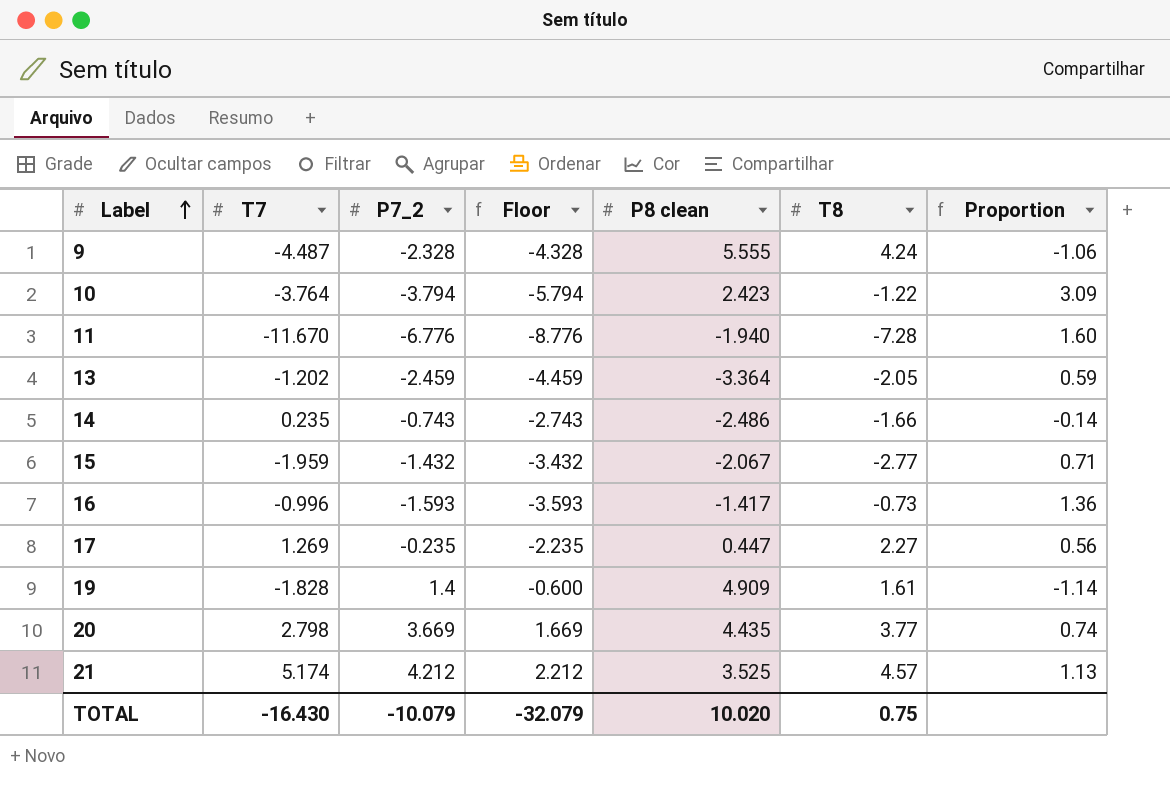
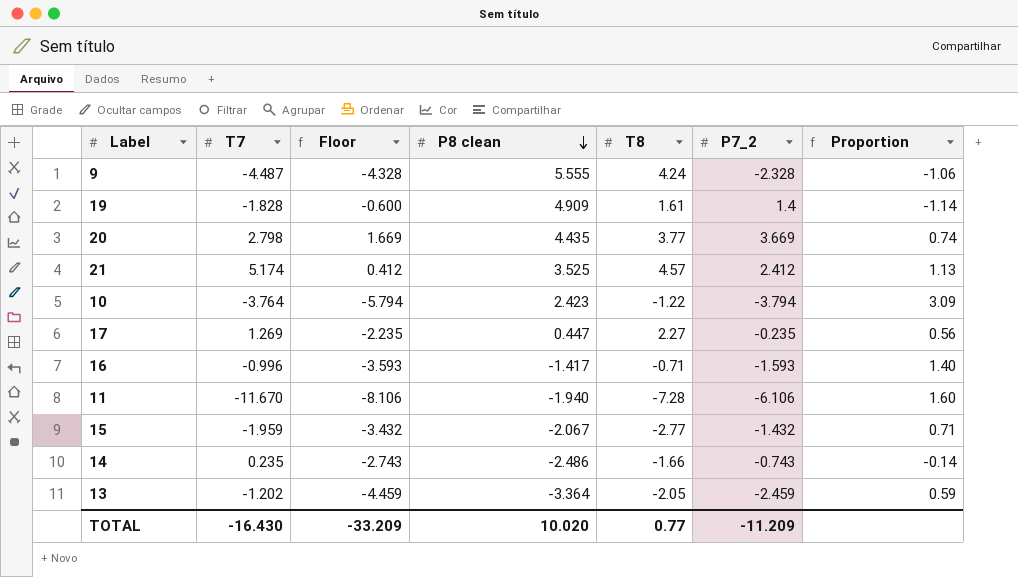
row order: Label ascending -> P8 clean descending
column P7_2 | position: 3 -> 6
21 | Floor: 2.212 -> 0.412
21 | P7_2: 4.212 -> 2.412
16 | T8: -0.73 -> -0.71
16 | Proportion: 1.36 -> 1.40
11 | Floor: -8.776 -> -8.106
11 | P7_2: -6.776 -> -6.106
TOTAL | Floor: -32.079 -> -33.209
TOTAL | T8: 0.75 -> 0.77
TOTAL | P7_2: -10.079 -> -11.209

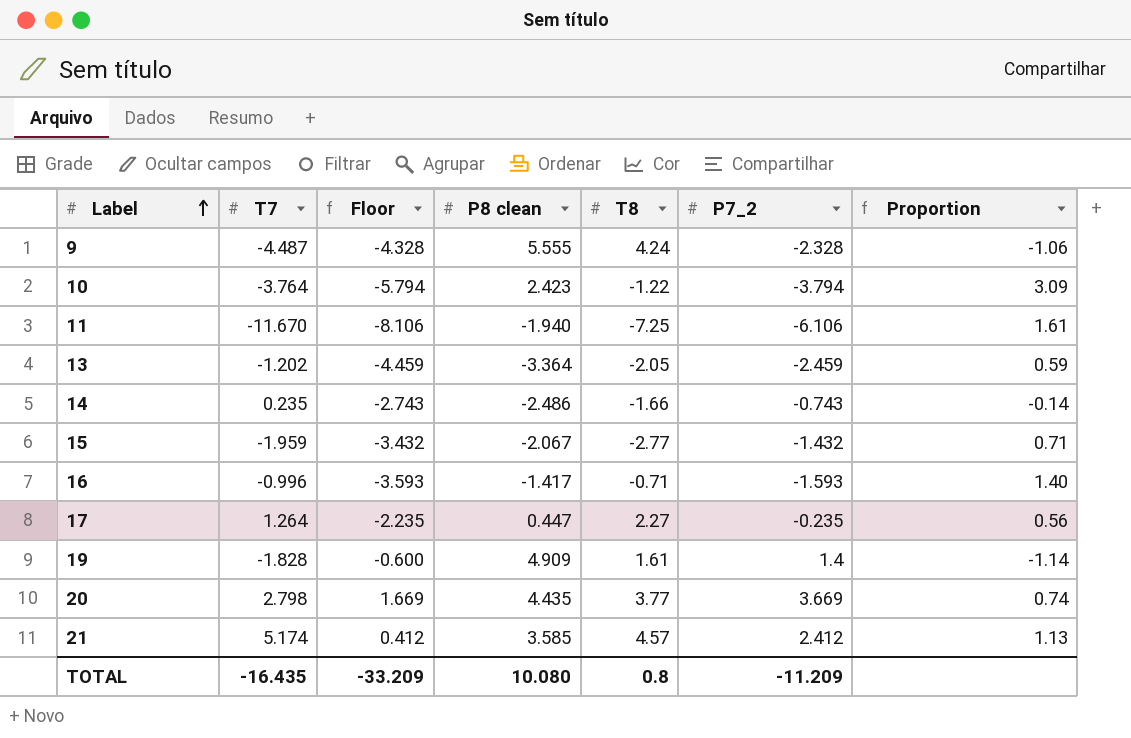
row order: P8 clean descending -> Label ascending
11 | T8: -7.28 -> -7.25
11 | Proportion: 1.60 -> 1.61
17 | T7: 1.269 -> 1.264
21 | P8 clean: 3.525 -> 3.585
TOTAL | T7: -16.430 -> -16.435
TOTAL | P8 clean: 10.020 -> 10.080
TOTAL | T8: 0.77 -> 0.8

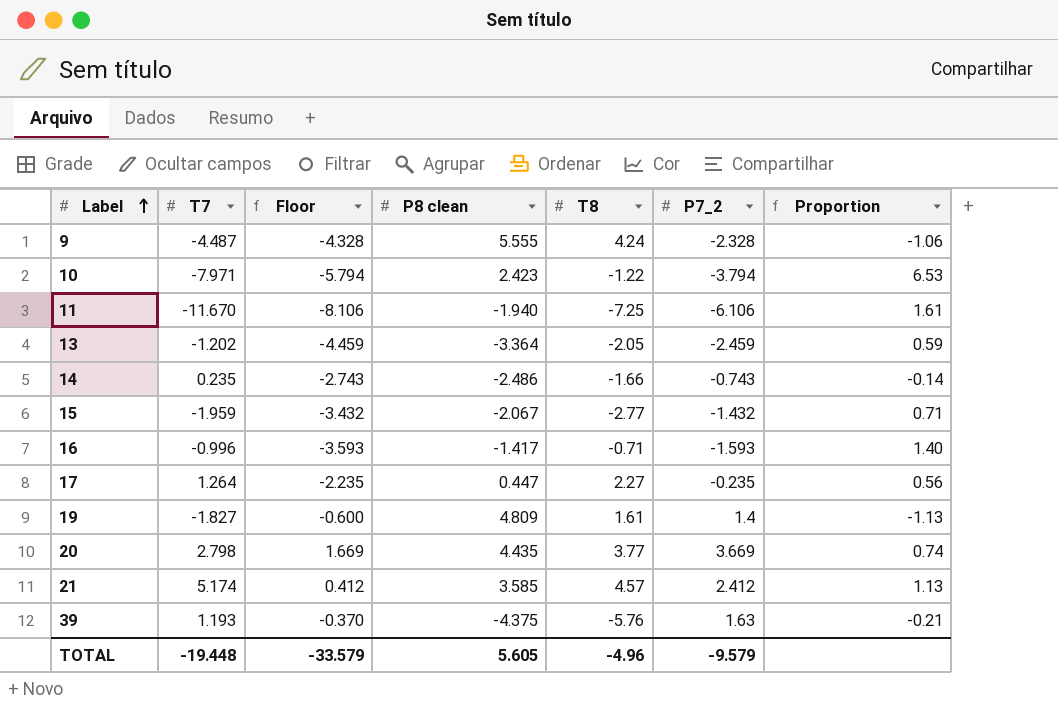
10 | T7: -3.764 -> -7.971
10 | Proportion: 3.09 -> 6.53
19 | T7: -1.828 -> -1.827
19 | P8 clean: 4.909 -> 4.809
19 | Proportion: -1.14 -> -1.13
row 39: none -> 1.193 | -0.370 | -4.375 | -5.76 | 1.63 | -0.21
TOTAL | T7: -16.435 -> -19.448
TOTAL | Floor: -33.209 -> -33.579
TOTAL | P8 clean: 10.080 -> 5.605
TOTAL | T8: 0.8 -> -4.96
TOTAL | P7_2: -11.209 -> -9.579

